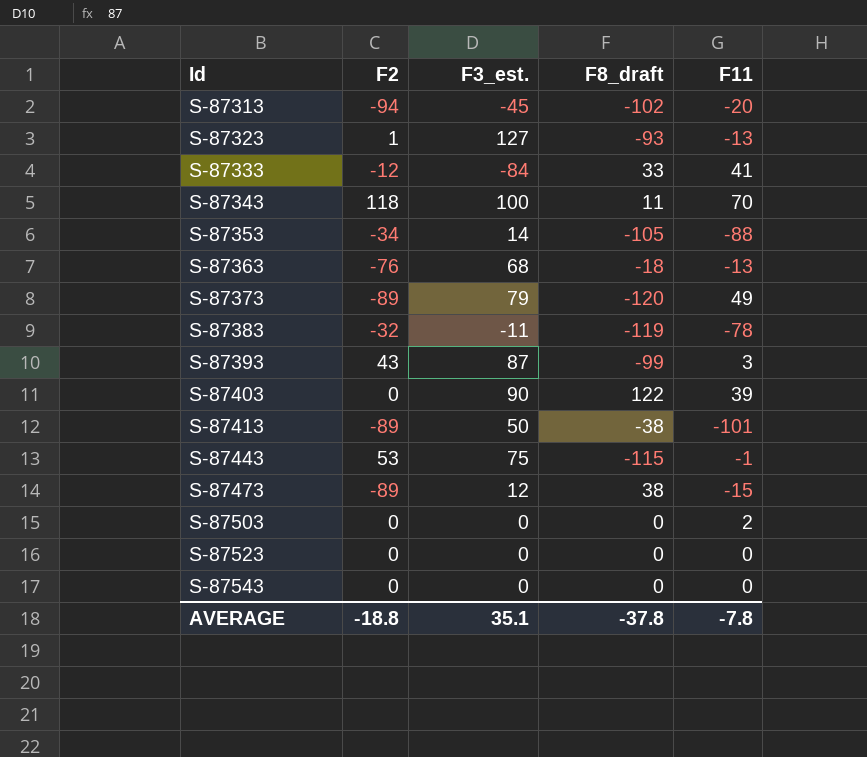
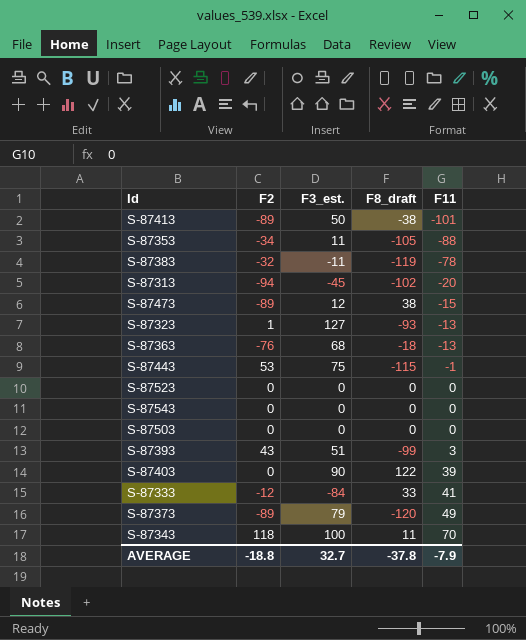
row order: Id ascending -> F11 ascending
S-87353 | F3_est.: 14 -> 11
S-87503 | F11: 2 -> 0
S-87393 | F3_est.: 87 -> 51
AVERAGE | F3_est.: 35.1 -> 32.7
AVERAGE | F11: -7.8 -> -7.9

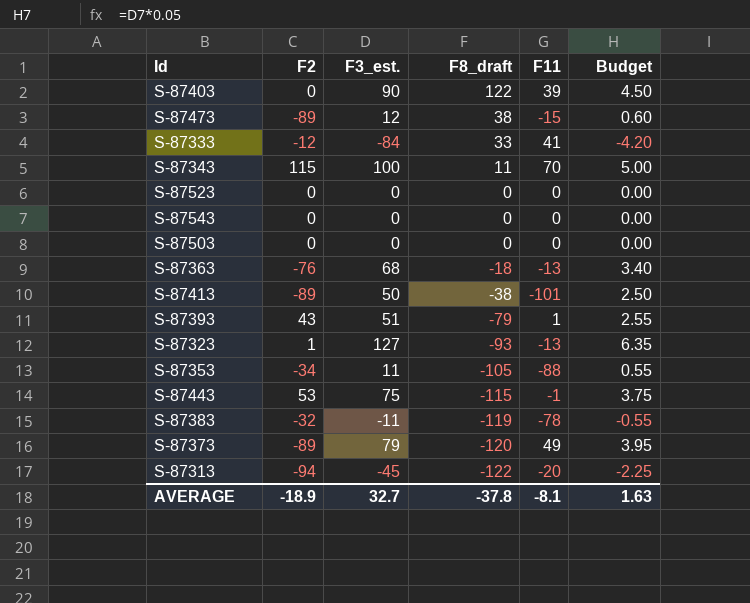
row order: F11 ascending -> F8_draft descending
column Budget | formula: none -> [F3_est.] * 0.05
S-87343 | F2: 118 -> 115
S-87393 | F8_draft: -99 -> -79
S-87393 | F11: 3 -> 1
S-87313 | F8_draft: -102 -> -122
AVERAGE | F2: -18.8 -> -18.9
AVERAGE | F11: -7.9 -> -8.1

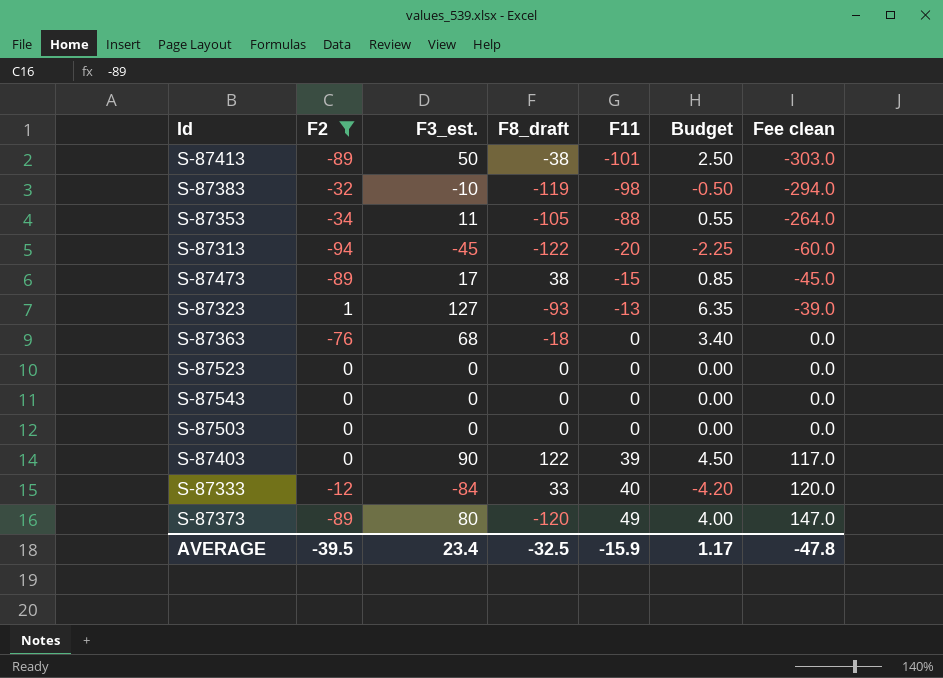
filter: none -> F2 <= 1
row order: F8_draft descending -> F11 ascending
column Fee clean | formula: none -> [F11] * 3
S-87383 | F3_est.: -11 -> -10
S-87383 | F11: -78 -> -98
S-87383 | Budget: -0.55 -> -0.50
S-87473 | F3_est.: 12 -> 17
S-87473 | Budget: 0.60 -> 0.85
S-87363 | F11: -13 -> 0
S-87333 | F11: 41 -> 40
S-87373 | F3_est.: 79 -> 80
S-87373 | Budget: 3.95 -> 4.00
AVERAGE | F2: -18.9 -> -39.5
AVERAGE | F3_est.: 32.7 -> 23.4
AVERAGE | F8_draft: -37.8 -> -32.5
AVERAGE | F11: -8.1 -> -15.9
AVERAGE | Budget: 1.63 -> 1.17

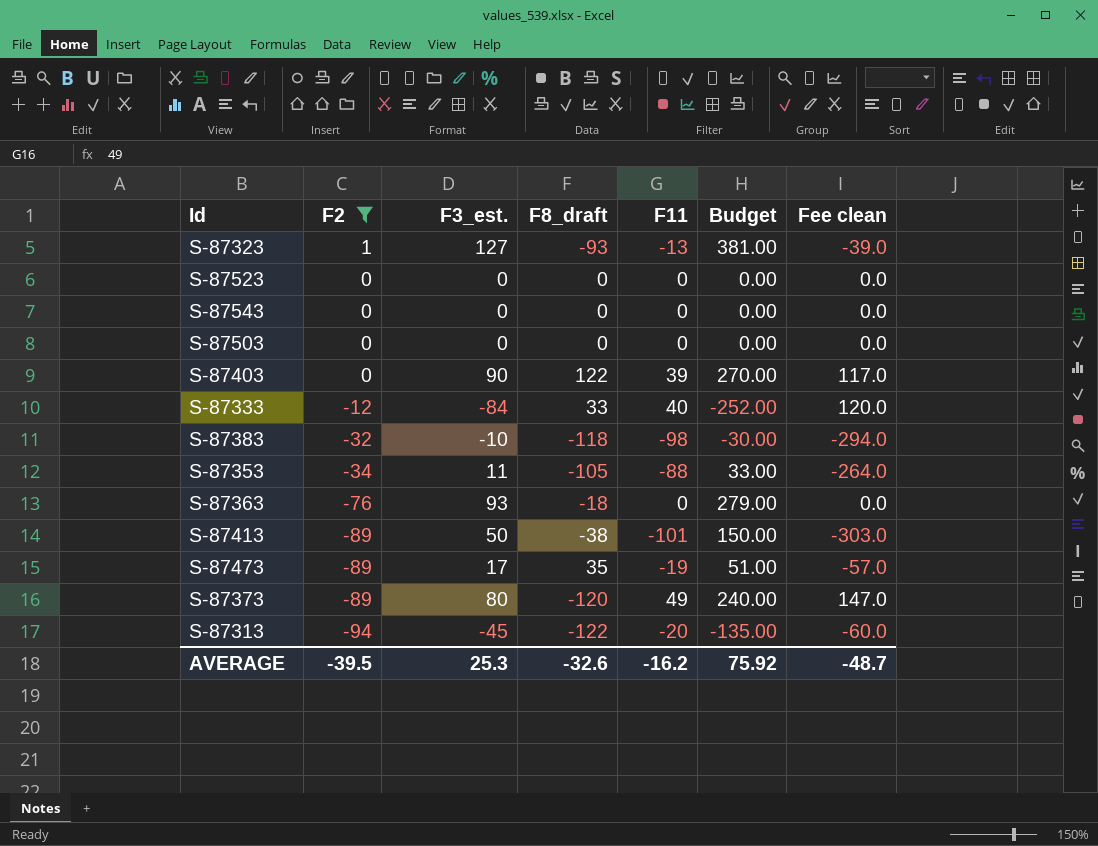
row order: F11 ascending -> F2 descending
column Budget | formula: [F3_est.] * 0.05 -> [F3_est.] * 3
S-87383 | F8_draft: -119 -> -118
S-87363 | F3_est.: 68 -> 93
S-87473 | F8_draft: 38 -> 35
S-87473 | F11: -15 -> -19
S-87473 | Fee clean: -45.0 -> -57.0
AVERAGE | F3_est.: 23.4 -> 25.3
AVERAGE | F8_draft: -32.5 -> -32.6
AVERAGE | F11: -15.9 -> -16.2
AVERAGE | Budget: 1.17 -> 75.92
AVERAGE | Fee clean: -47.8 -> -48.7

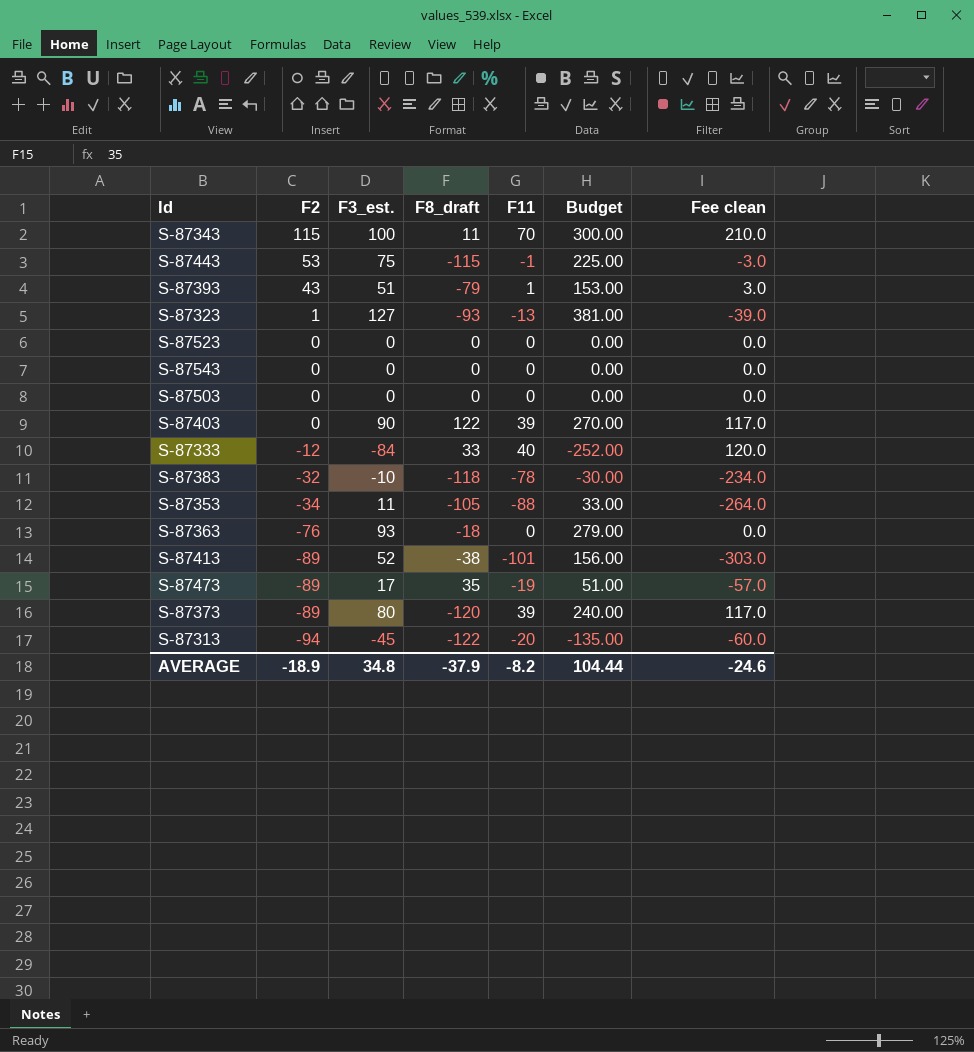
filter: F2 <= 1 -> none
S-87383 | F11: -98 -> -78
S-87383 | Fee clean: -294.0 -> -234.0
S-87413 | F3_est.: 50 -> 52
S-87413 | Budget: 150.00 -> 156.00
S-87373 | F11: 49 -> 39
S-87373 | Fee clean: 147.0 -> 117.0
AVERAGE | F2: -39.5 -> -18.9
AVERAGE | F3_est.: 25.3 -> 34.8
AVERAGE | F8_draft: -32.6 -> -37.9
AVERAGE | F11: -16.2 -> -8.2
AVERAGE | Budget: 75.92 -> 104.44
AVERAGE | Fee clean: -48.7 -> -24.6

